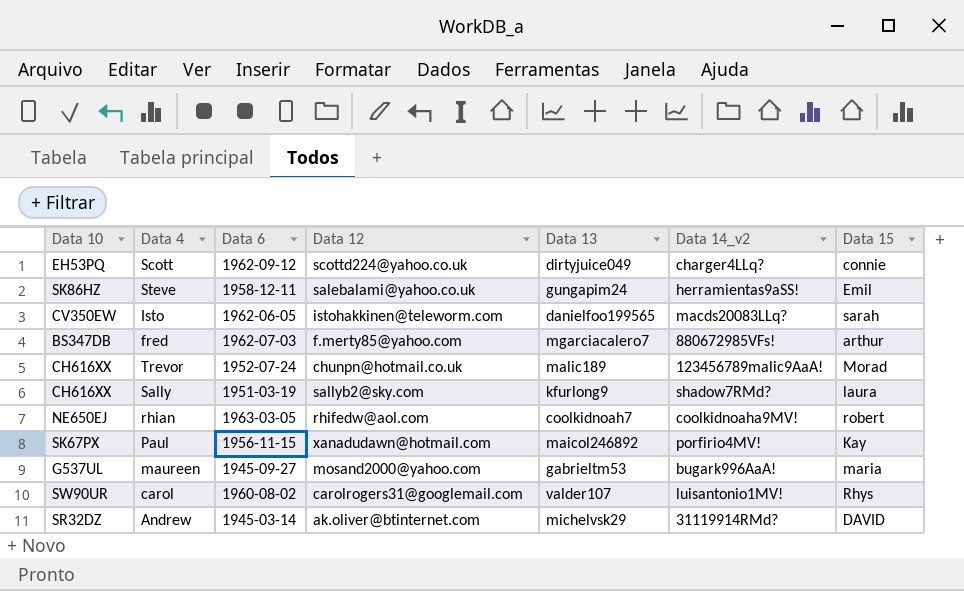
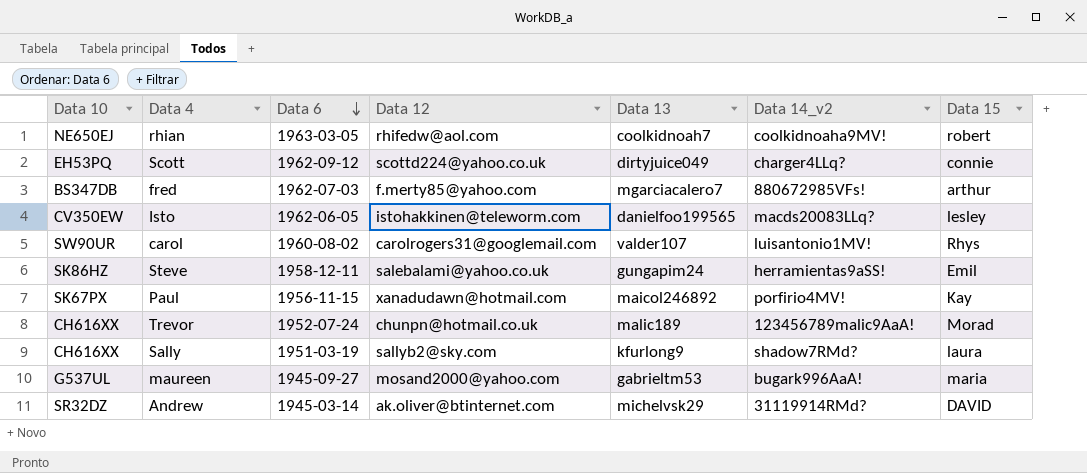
row order: none -> Data 6 descending
Isto | Data 15: sarah -> lesley

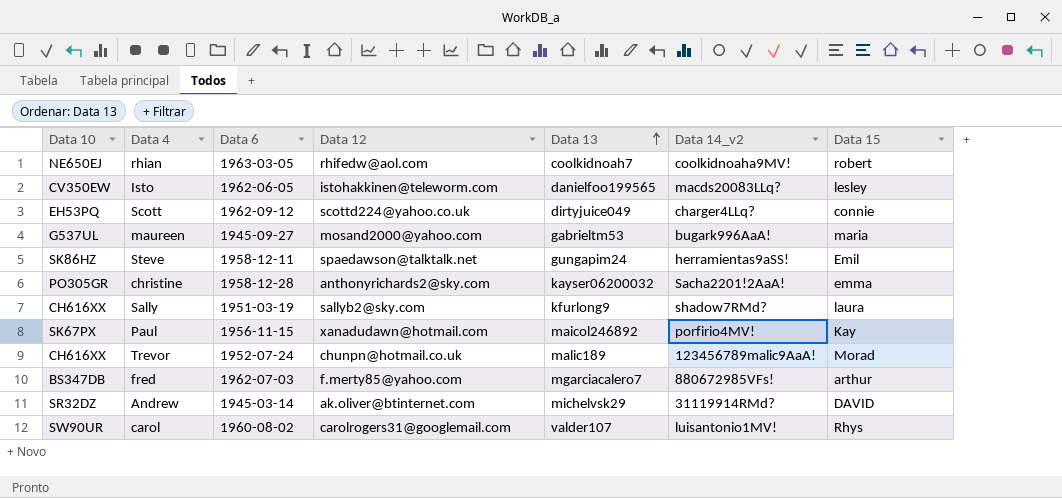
row order: Data 6 descending -> Data 13 ascending
Steve | Data 12: salebalami@yahoo.co.uk -> spaedawson@talktalk.net
row christine: none -> PO305GR | 1958-12-28 | anthonyrichards2@sky.com | kayser06200032 | Sacha2201!2AaA! | emma

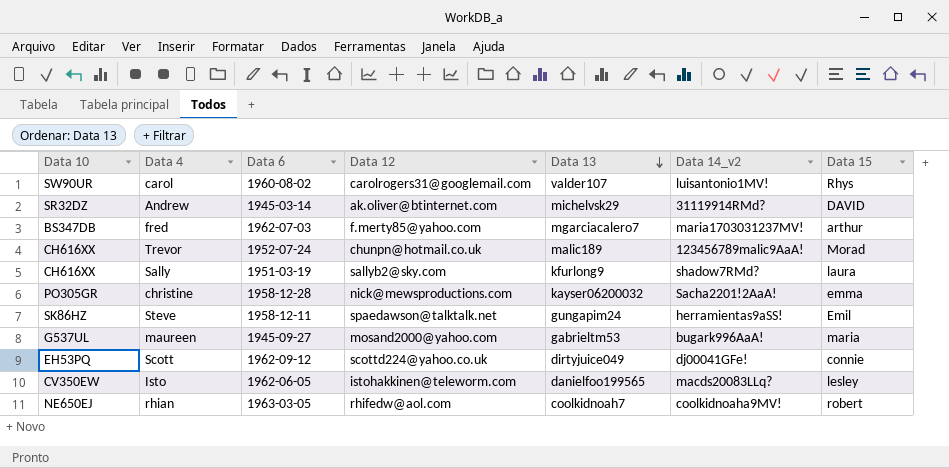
row order: Data 13 ascending -> Data 13 descending
row Paul: SK67PX | 1956-11-15 | xanadudawn@hotmail.com | maicol246892 | porfirio4MV! | Kay -> none
fred | Data 14_v2: 880672985VFs! -> maria1703031237MV!
christine | Data 12: anthonyrichards2@sky.com -> nick@mewsproductions.com
Scott | Data 14_v2: charger4LLq? -> dj00041GFe!

